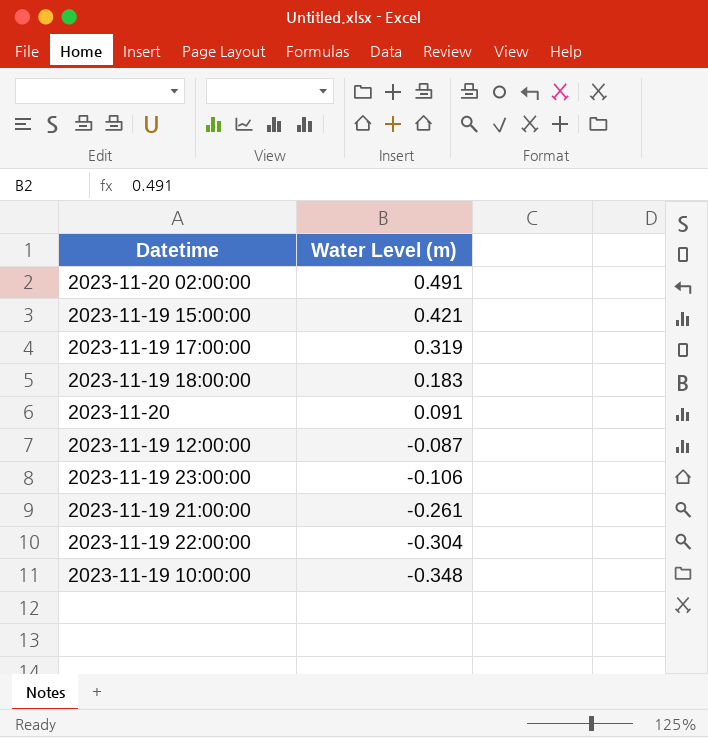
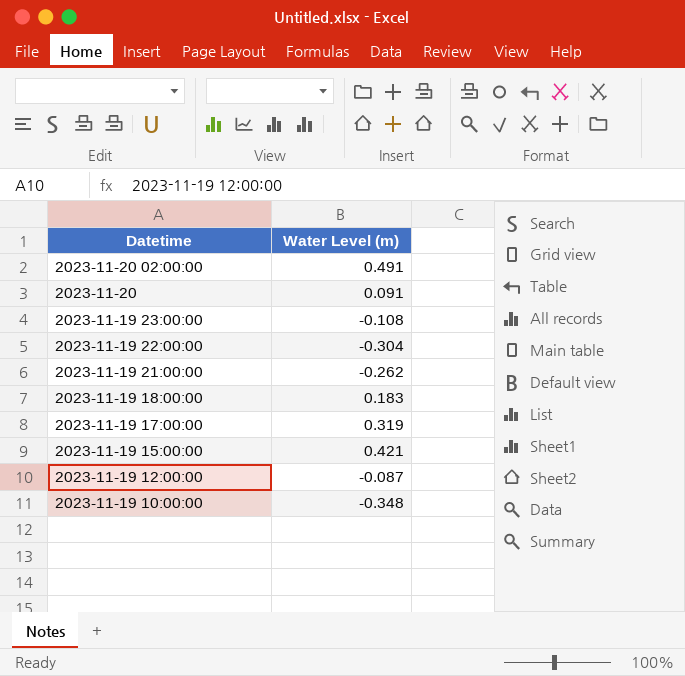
row order: Water Level (m) descending -> Datetime descending
2023-11-19 23:00:00 | Water Level (m): -0.106 -> -0.108
2023-11-19 21:00:00 | Water Level (m): -0.261 -> -0.262

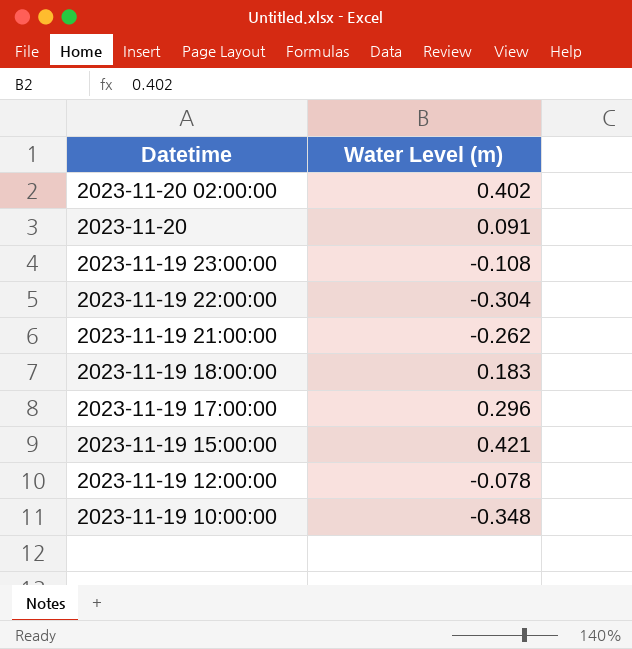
2023-11-20 02:00:00 | Water Level (m): 0.491 -> 0.402
2023-11-19 17:00:00 | Water Level (m): 0.319 -> 0.296
2023-11-19 12:00:00 | Water Level (m): -0.087 -> -0.078

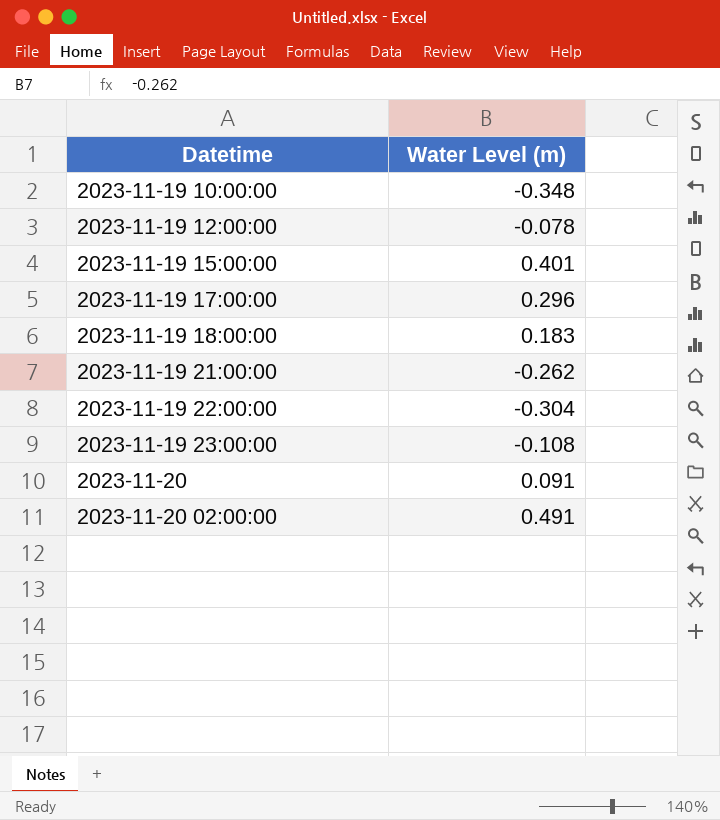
row order: Datetime descending -> Datetime ascending
2023-11-19 15:00:00 | Water Level (m): 0.421 -> 0.401
2023-11-20 02:00:00 | Water Level (m): 0.402 -> 0.491

